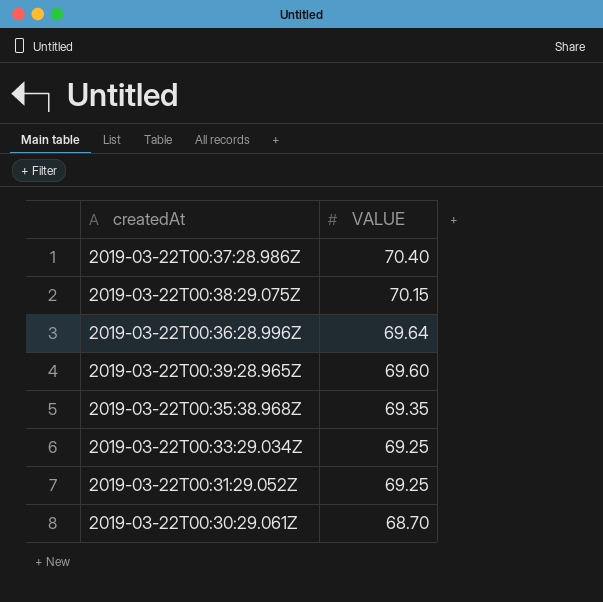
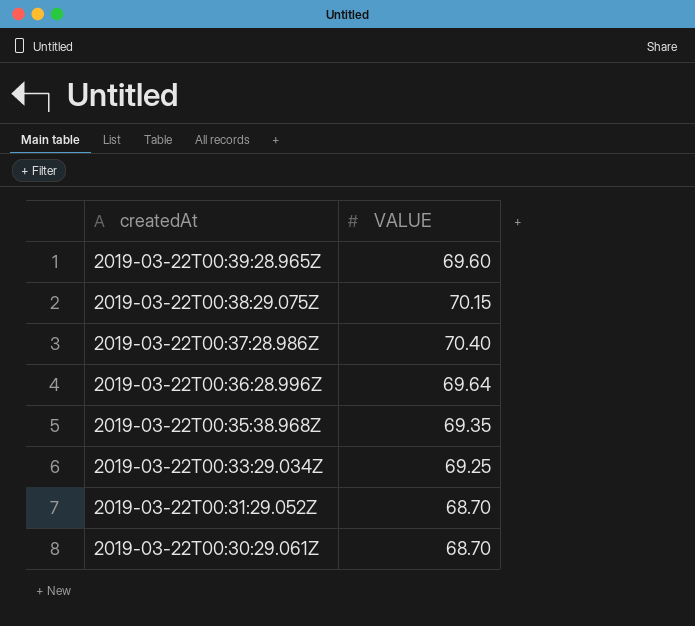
row order: VALUE descending -> createdAt descending
2019-03-22T00:31:29.052Z | VALUE: 69.25 -> 68.70

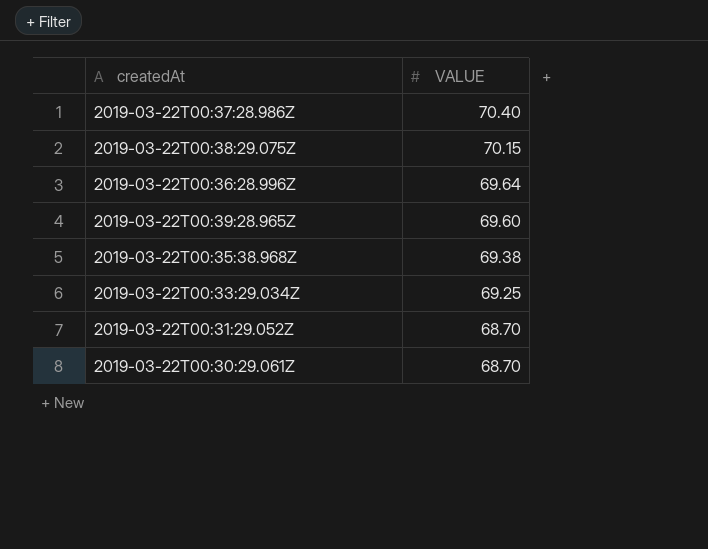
row order: createdAt descending -> VALUE descending
2019-03-22T00:35:38.968Z | VALUE: 69.35 -> 69.38

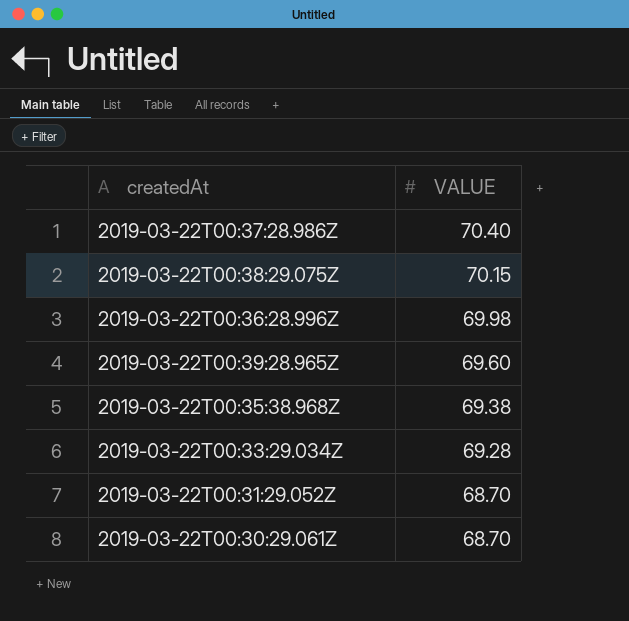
2019-03-22T00:36:28.996Z | VALUE: 69.64 -> 69.98
2019-03-22T00:33:29.034Z | VALUE: 69.25 -> 69.28

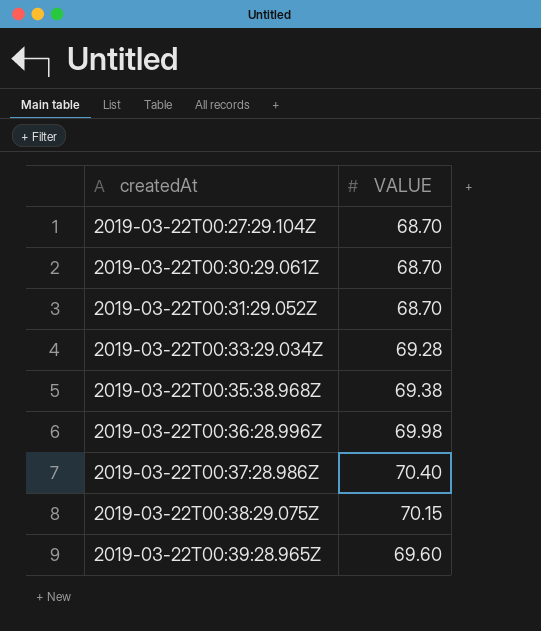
row order: VALUE descending -> createdAt ascending
row 2019-03-22T00:27:29.104Z: none -> 68.70

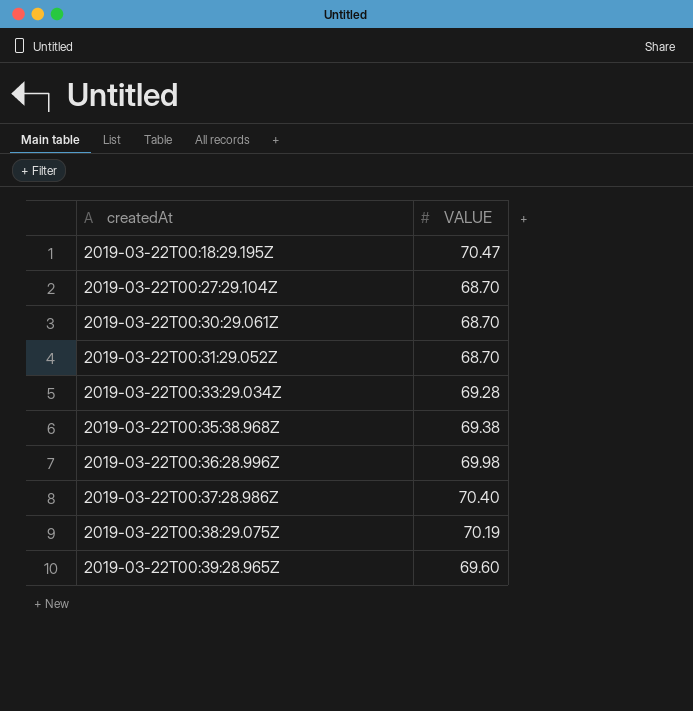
row 2019-03-22T00:18:29.195Z: none -> 70.47
2019-03-22T00:38:29.075Z | VALUE: 70.15 -> 70.19

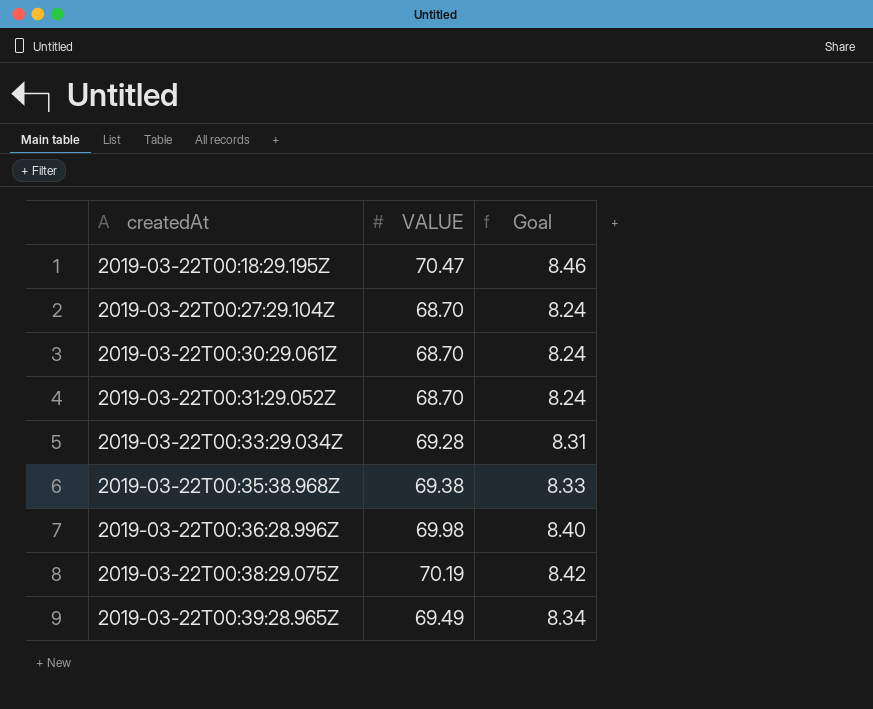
column Goal | formula: none -> [VALUE] * 0.12
row 2019-03-22T00:37:28.986Z: 70.40 -> none
2019-03-22T00:39:28.965Z | VALUE: 69.60 -> 69.49

